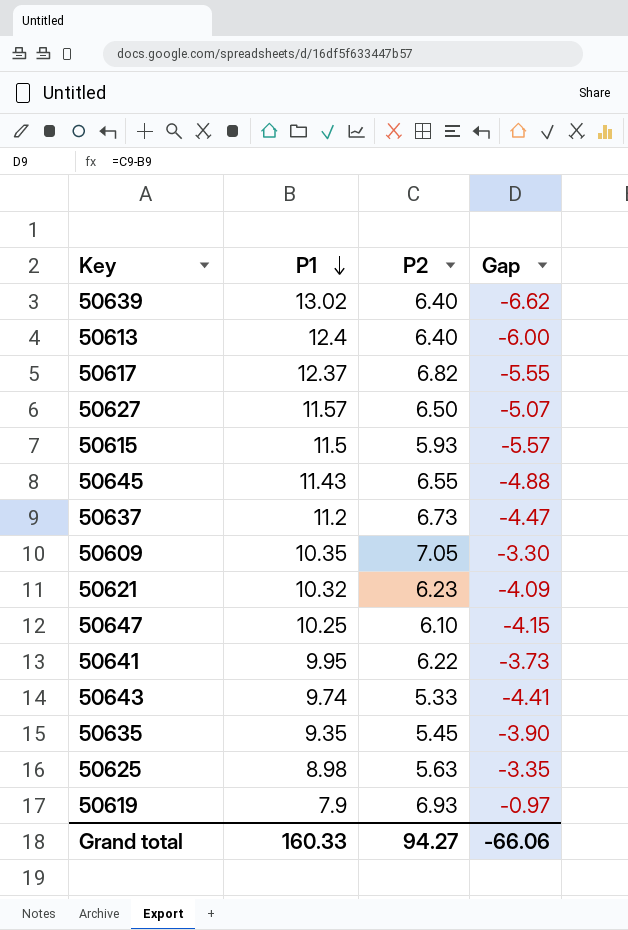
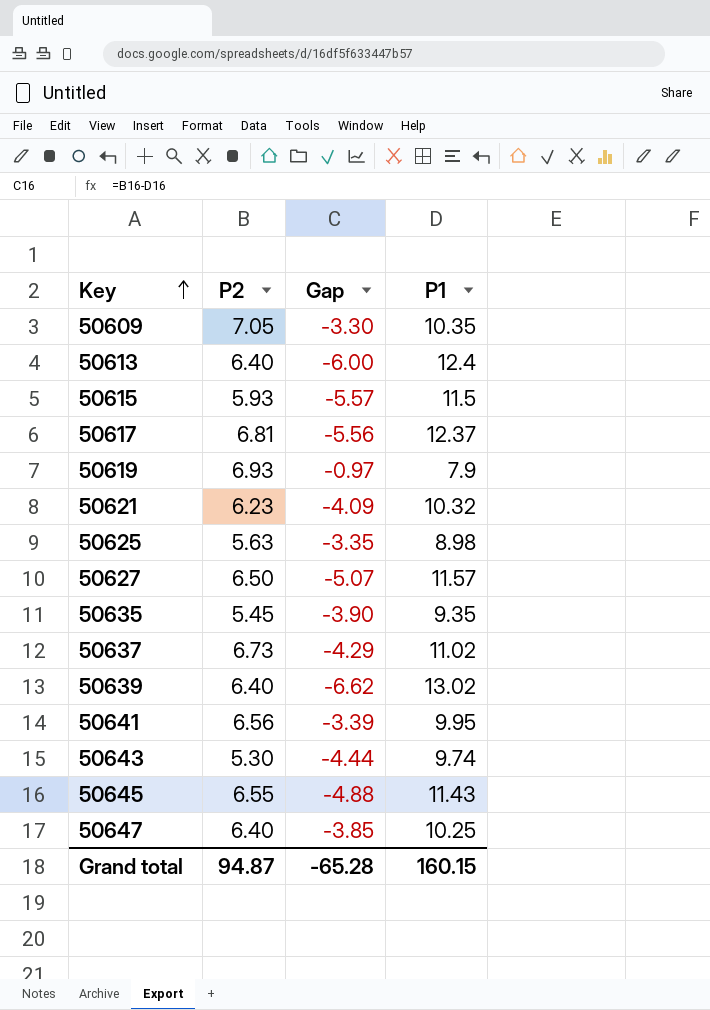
row order: P1 descending -> Key ascending
column P1 | position: 2 -> 4
50617 | P2: 6.82 -> 6.81
50617 | Gap: -5.55 -> -5.56
50637 | Gap: -4.47 -> -4.29
50637 | P1: 11.2 -> 11.02
50641 | P2: 6.22 -> 6.56
50641 | Gap: -3.73 -> -3.39
50643 | P2: 5.33 -> 5.30
50643 | Gap: -4.41 -> -4.44
50647 | P2: 6.10 -> 6.40
50647 | Gap: -4.15 -> -3.85
Grand total | P2: 94.27 -> 94.87
Grand total | Gap: -66.06 -> -65.28
Grand total | P1: 160.33 -> 160.15

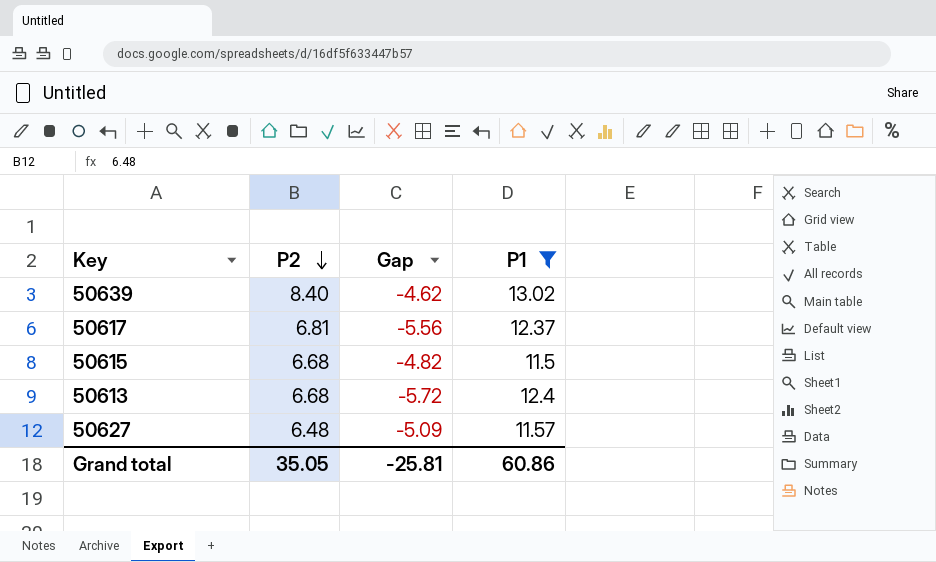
filter: none -> P1 >= 11.5
row order: Key ascending -> P2 descending
50639 | P2: 6.40 -> 8.40
50639 | Gap: -6.62 -> -4.62
50615 | P2: 5.93 -> 6.68
50615 | Gap: -5.57 -> -4.82
50613 | P2: 6.40 -> 6.68
50613 | Gap: -6.00 -> -5.72
50627 | P2: 6.50 -> 6.48
50627 | Gap: -5.07 -> -5.09
Grand total | P2: 94.87 -> 35.05
Grand total | Gap: -65.28 -> -25.81
Grand total | P1: 160.15 -> 60.86

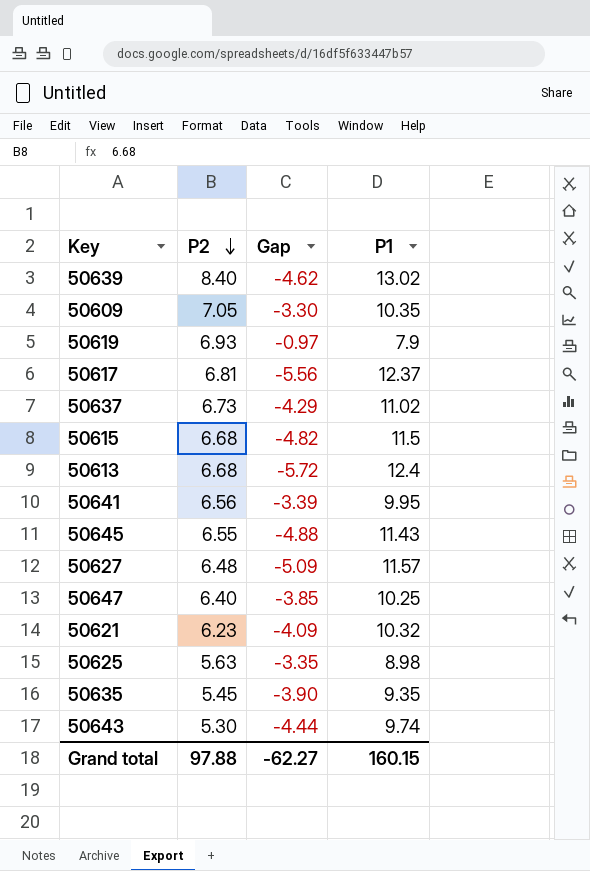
filter: P1 >= 11.5 -> none
Grand total | P2: 35.05 -> 97.88
Grand total | Gap: -25.81 -> -62.27
Grand total | P1: 60.86 -> 160.15

